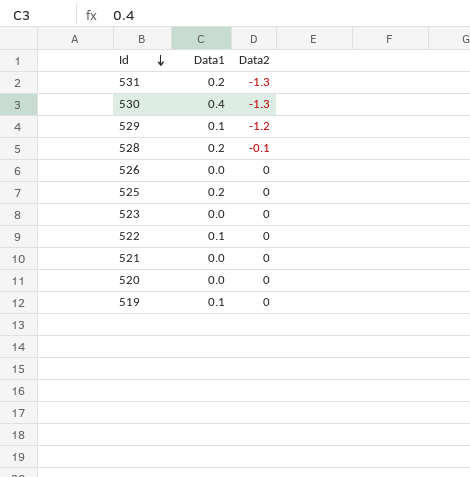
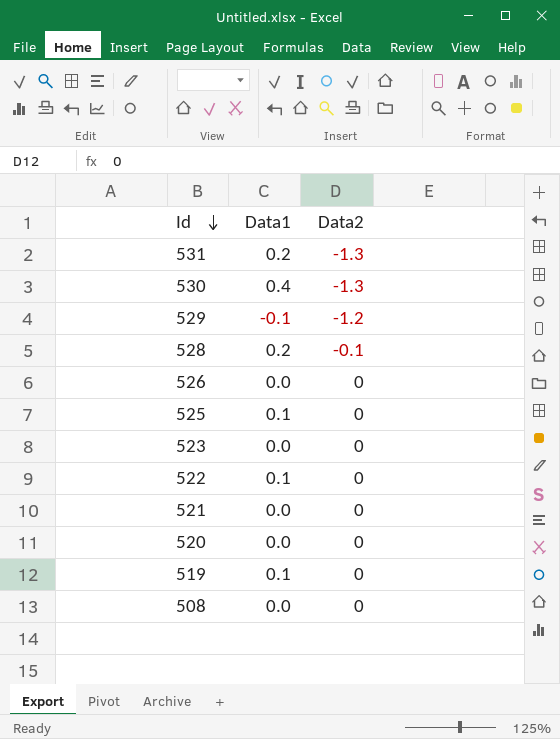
529 | Data1: 0.1 -> -0.1
525 | Data1: 0.2 -> 0.1
row 508: none -> 0.0 | 0

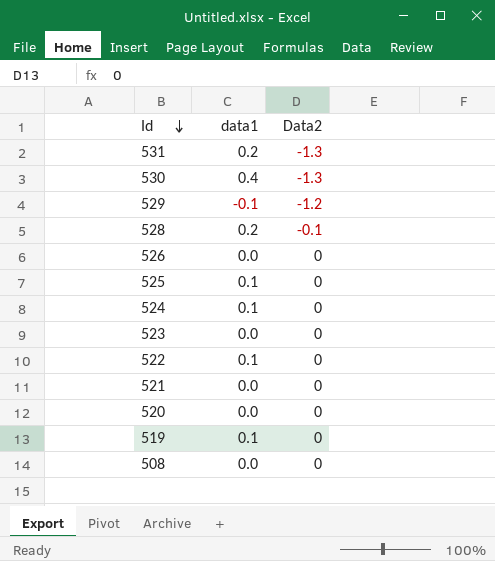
column name: Data1 -> data1
row 524: none -> 0.1 | 0

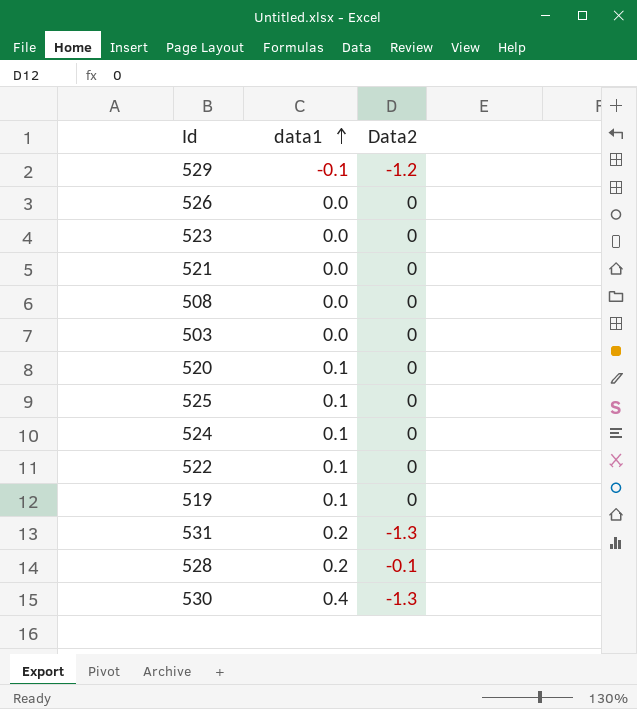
row order: Id descending -> data1 ascending
row 503: none -> 0.0 | 0
520 | data1: 0.0 -> 0.1

